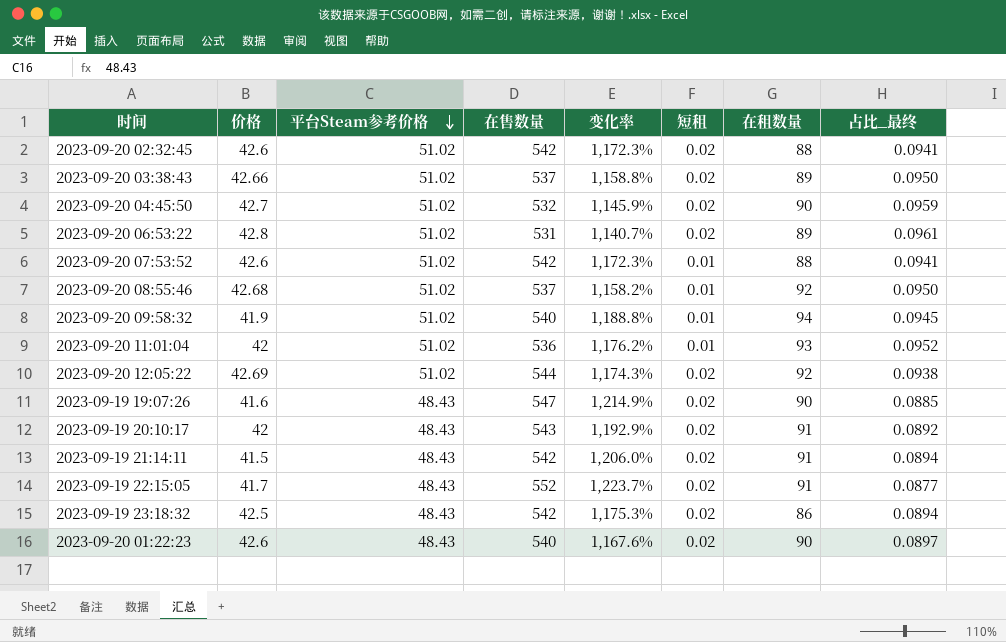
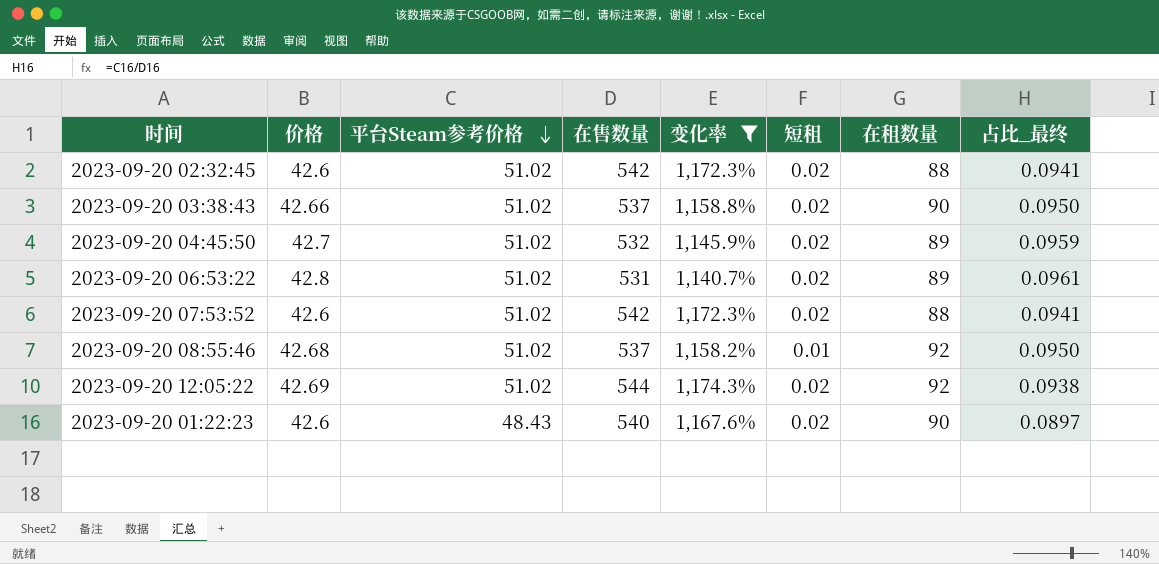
filter: none -> 变化率 <= 1,174.3%
2023-09-20 03:38:43 | 在租数量: 89 -> 90
2023-09-20 04:45:50 | 在租数量: 90 -> 89
2023-09-20 07:53:52 | 短租: 0.01 -> 0.02

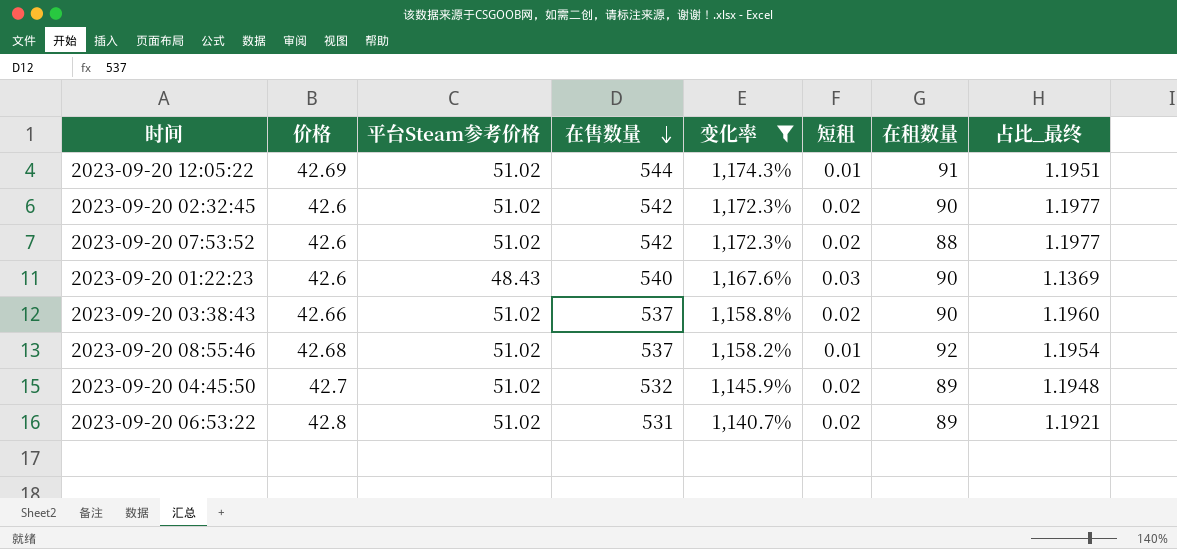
row order: 平台Steam参考价格 descending -> 在售数量 descending
column 占比_最终 | formula: [平台Steam参考价格] / [在售数量] -> [平台Steam参考价格] / [价格]
2023-09-20 12:05:22 | 短租: 0.02 -> 0.01
2023-09-20 12:05:22 | 在租数量: 92 -> 91
2023-09-20 02:32:45 | 在租数量: 88 -> 90
2023-09-20 01:22:23 | 短租: 0.02 -> 0.03

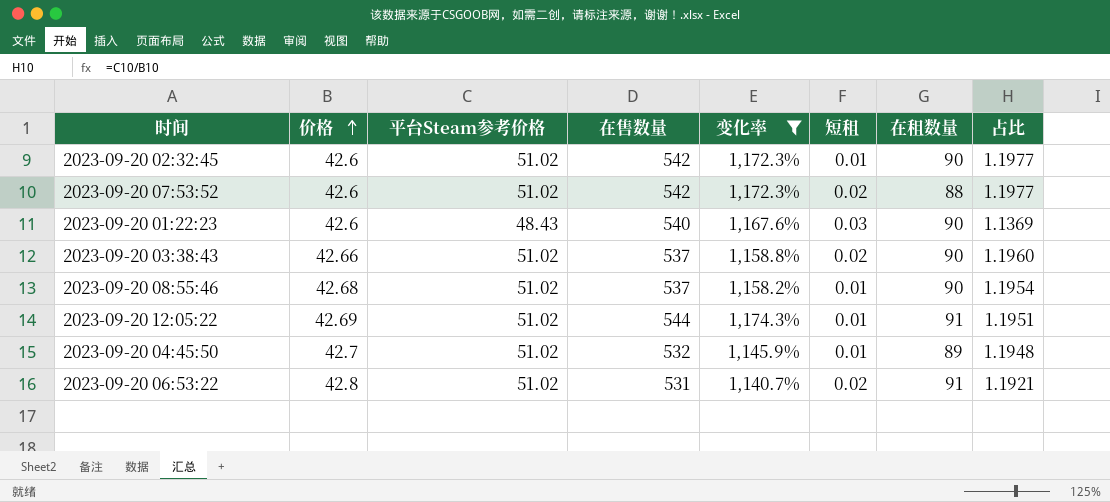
row order: 在售数量 descending -> 价格 ascending
column name: 占比_最终 -> 占比
2023-09-20 02:32:45 | 短租: 0.02 -> 0.01
2023-09-20 08:55:46 | 在租数量: 92 -> 90
2023-09-20 04:45:50 | 短租: 0.02 -> 0.01
2023-09-20 06:53:22 | 在租数量: 89 -> 91

